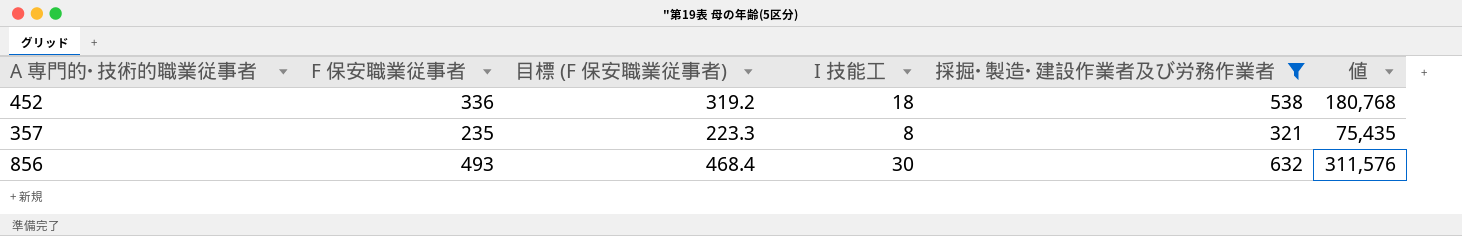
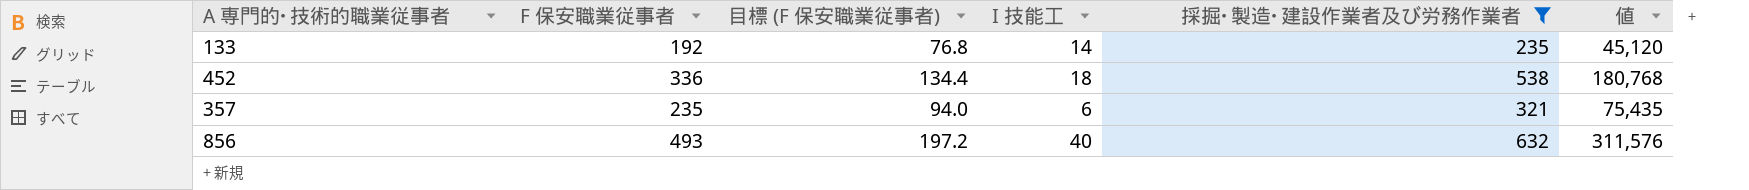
column 目標 (F 保安職業従事者) | formula: [F 保安職業従事者] * 0.95 -> [F 保安職業従事者] * 0.4
row 133: none -> 192 | 76.8 | 14 | 235 | 45,120
357 | I 技能工: 8 -> 6
856 | I 技能工: 30 -> 40

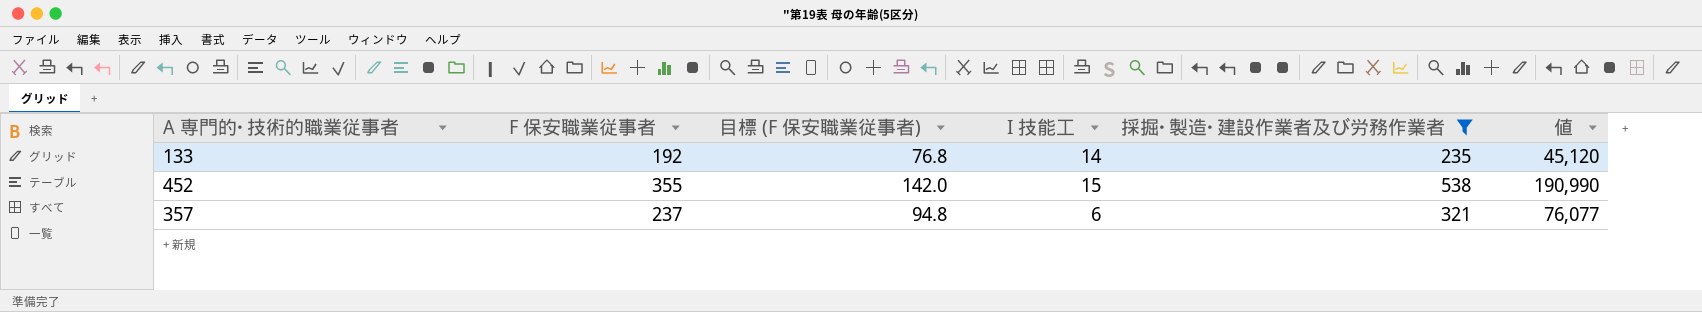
row 856: 493 | 197.2 | 40 | 632 | 311,576 -> none
452 | F 保安職業従事者: 336 -> 355
452 | 目標 (F 保安職業従事者): 134.4 -> 142.0
452 | I 技能工: 18 -> 15
452 | 値: 180,768 -> 190,990
357 | F 保安職業従事者: 235 -> 237
357 | 目標 (F 保安職業従事者): 94.0 -> 94.8
357 | 値: 75,435 -> 76,077

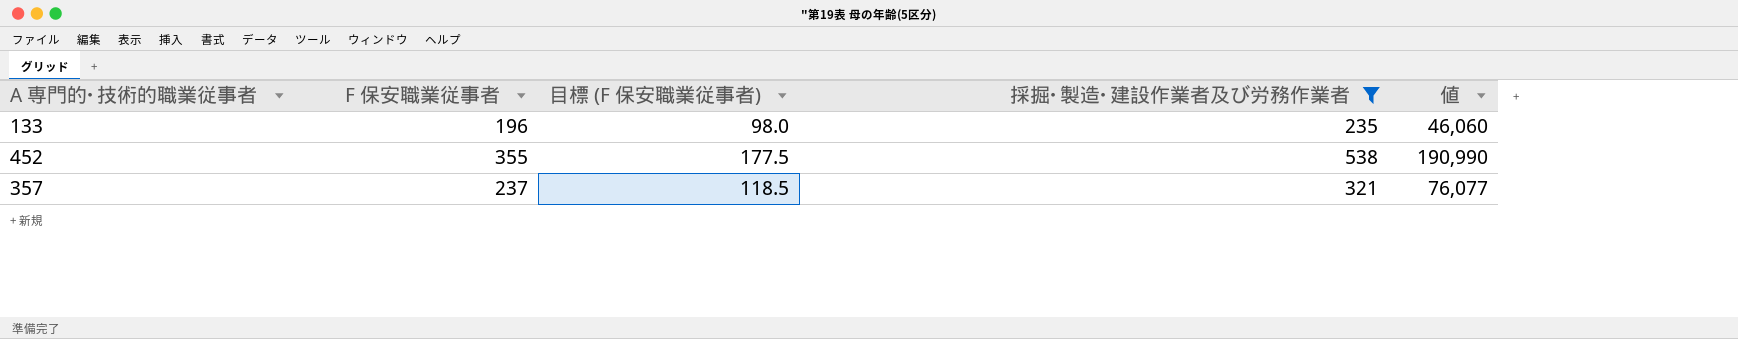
column I 技能工 | position: 4 -> none
column 目標 (F 保安職業従事者) | formula: [F 保安職業従事者] * 0.4 -> [F 保安職業従事者] * 0.5
133 | F 保安職業従事者: 192 -> 196
133 | 値: 45,120 -> 46,060

